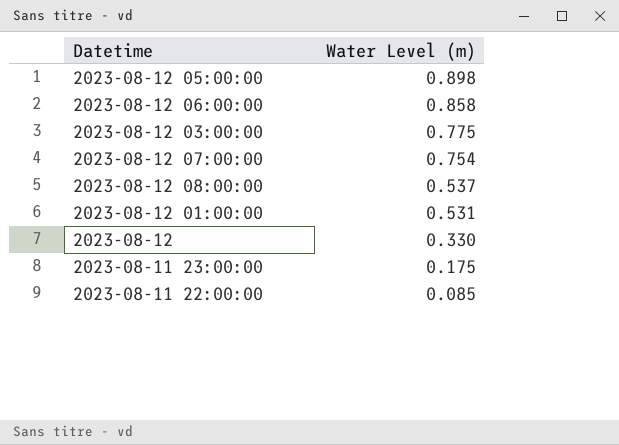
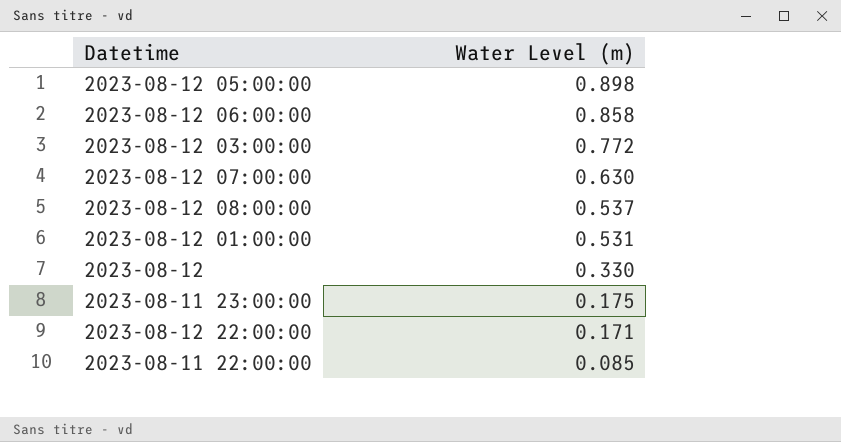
2023-08-12 03:00:00 | Water Level (m): 0.775 -> 0.772
2023-08-12 07:00:00 | Water Level (m): 0.754 -> 0.630
row 2023-08-12 22:00:00: none -> 0.171

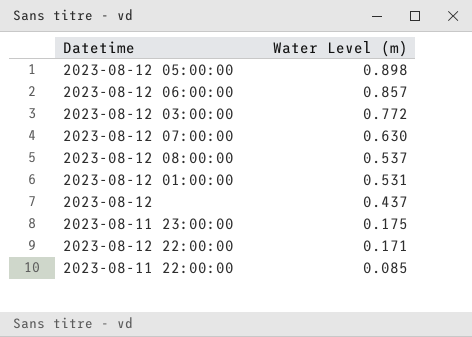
2023-08-12 06:00:00 | Water Level (m): 0.858 -> 0.857
2023-08-12 | Water Level (m): 0.330 -> 0.437

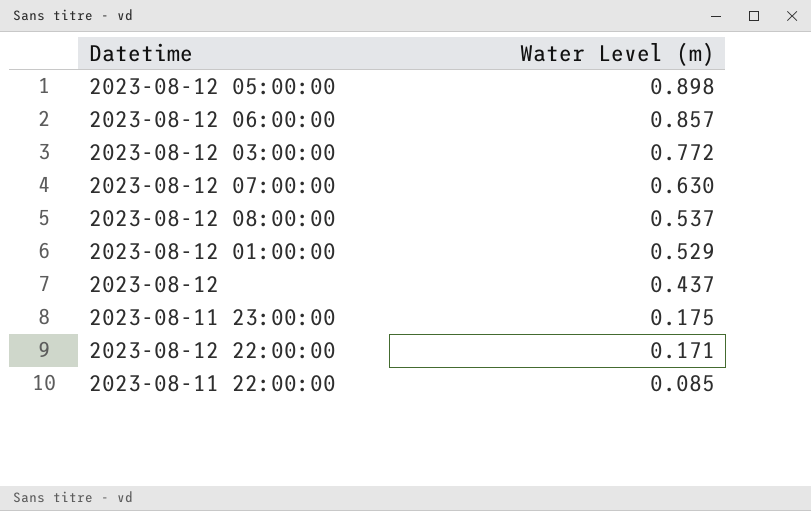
2023-08-12 01:00:00 | Water Level (m): 0.531 -> 0.529

